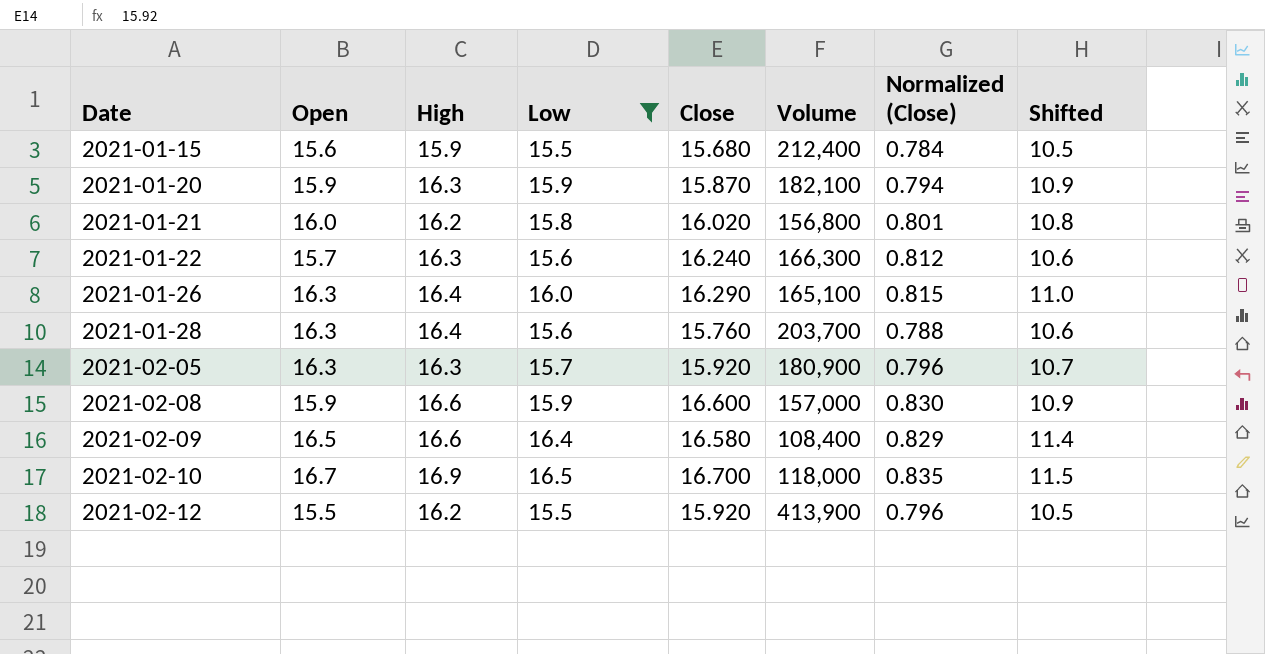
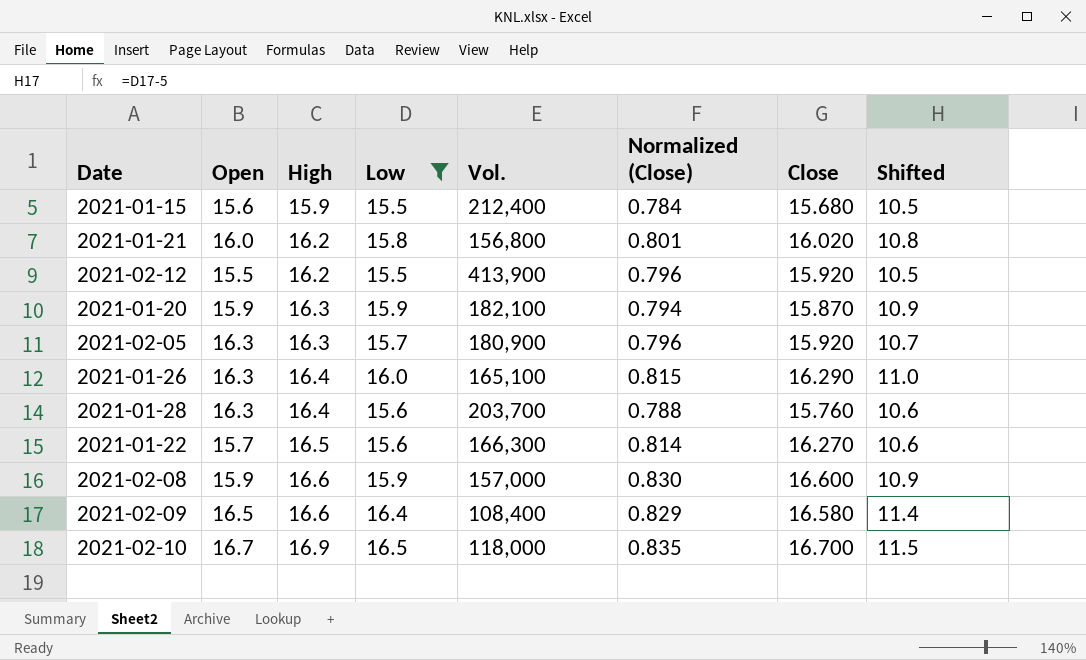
row order: Date ascending -> High ascending
column name: Volume -> Vol.
column Close | position: 5 -> 7
2021-01-22 | High: 16.3 -> 16.5
2021-01-22 | Normalized (Close): 0.812 -> 0.814
2021-01-22 | Close: 16.240 -> 16.270

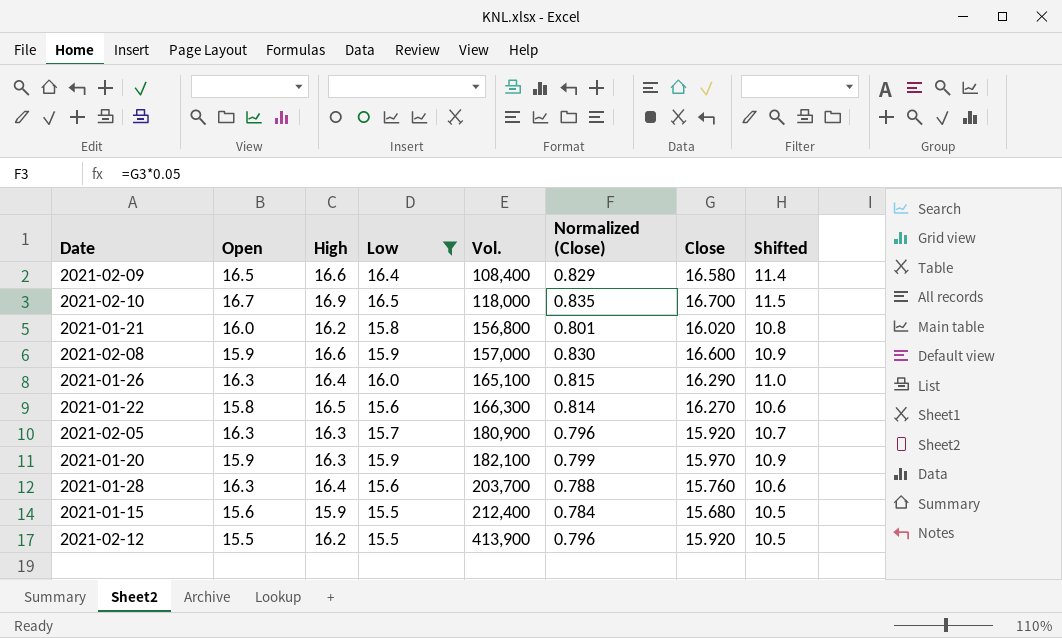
row order: High ascending -> Vol. ascending
2021-01-22 | Open: 15.7 -> 15.8
2021-01-20 | Normalized (Close): 0.794 -> 0.799
2021-01-20 | Close: 15.870 -> 15.970

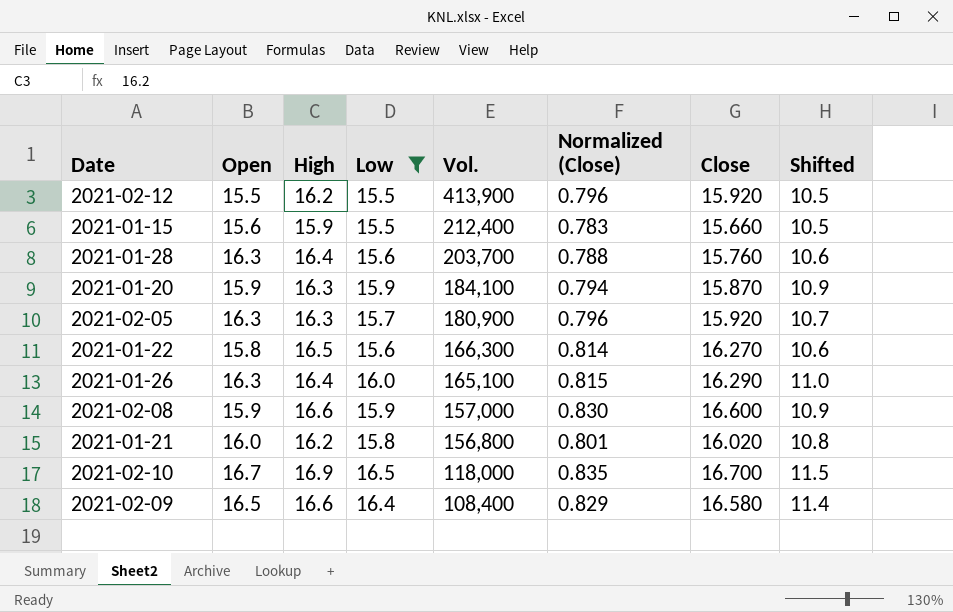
row order: Vol. ascending -> Vol. descending
2021-01-15 | Normalized (Close): 0.784 -> 0.783
2021-01-15 | Close: 15.680 -> 15.660
2021-01-20 | Vol.: 182,100 -> 184,100
2021-01-20 | Normalized (Close): 0.799 -> 0.794
2021-01-20 | Close: 15.970 -> 15.870

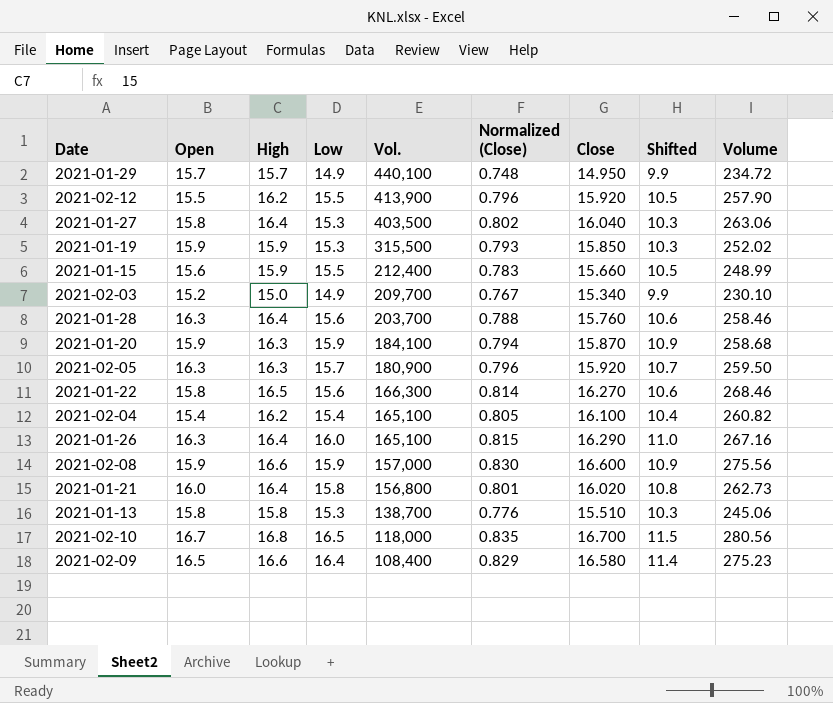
filter: Low >= 15.5 -> none
column Volume | formula: none -> [High] * [Close]
2021-01-21 | High: 16.2 -> 16.4
2021-02-10 | High: 16.9 -> 16.8

